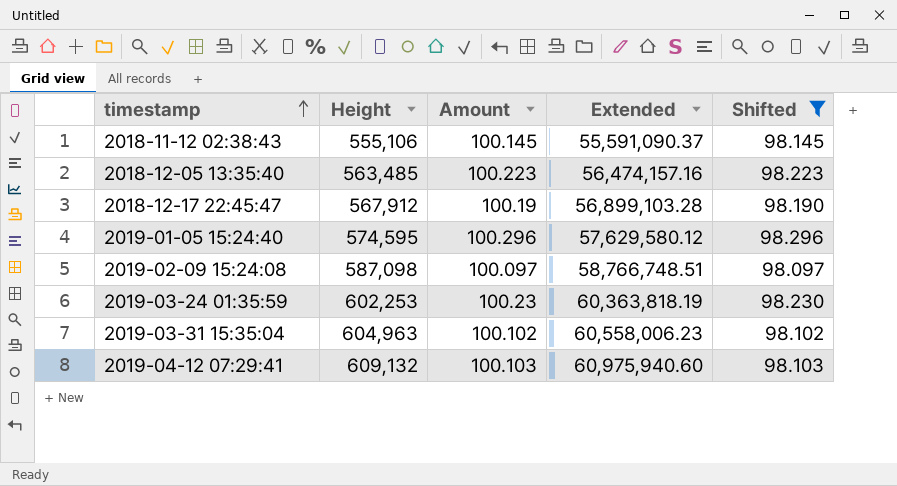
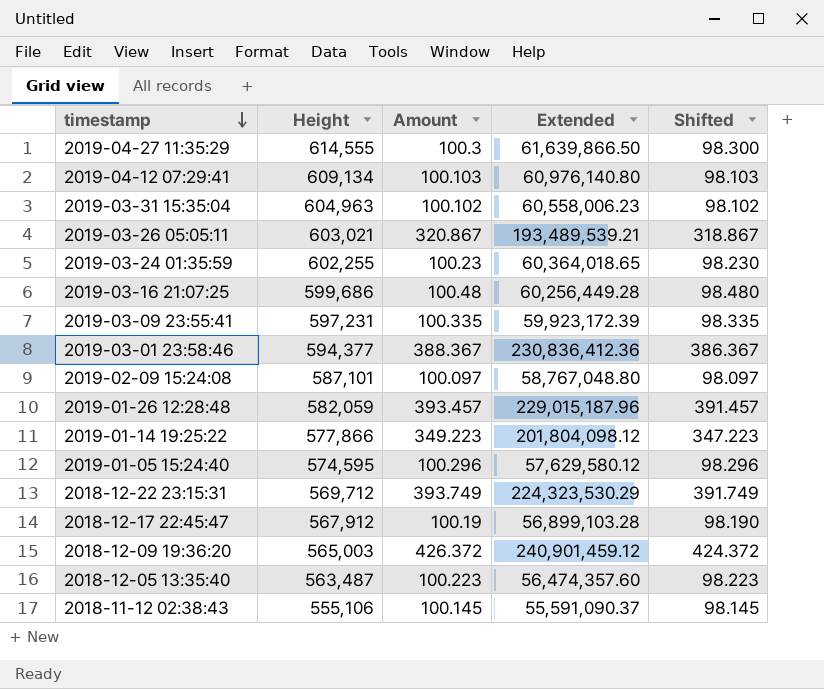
filter: Shifted <= 98.296 -> none
row order: timestamp ascending -> timestamp descending
2019-04-12 07:29:41 | Height: 609,132 -> 609,134
2019-04-12 07:29:41 | Extended: 60,975,940.60 -> 60,976,140.80
2019-03-24 01:35:59 | Height: 602,253 -> 602,255
2019-03-24 01:35:59 | Extended: 60,363,818.19 -> 60,364,018.65
2019-02-09 15:24:08 | Height: 587,098 -> 587,101
2019-02-09 15:24:08 | Extended: 58,766,748.51 -> 58,767,048.80
2018-12-05 13:35:40 | Height: 563,485 -> 563,487
2018-12-05 13:35:40 | Extended: 56,474,157.16 -> 56,474,357.60

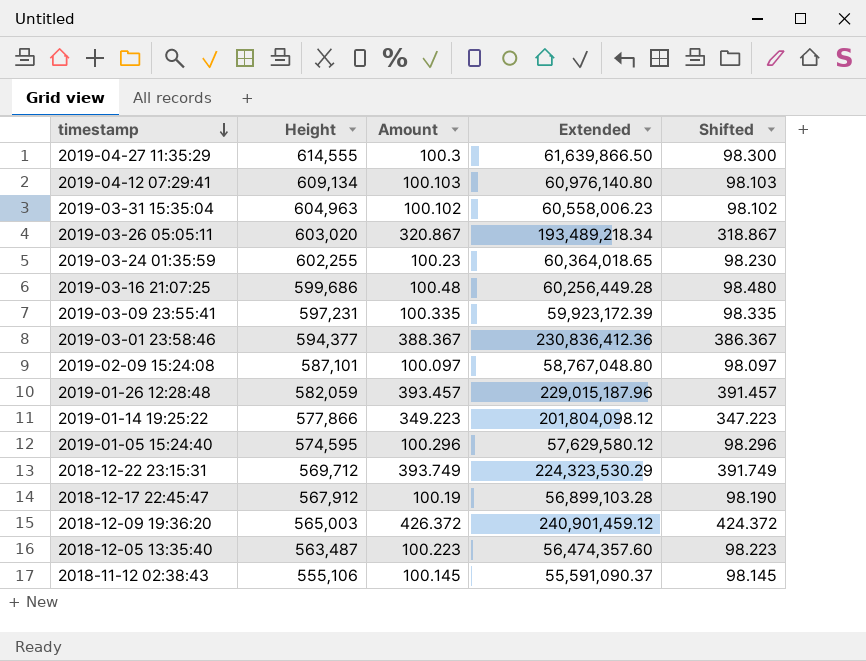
2019-03-26 05:05:11 | Height: 603,021 -> 603,020
2019-03-26 05:05:11 | Extended: 193,489,539.21 -> 193,489,218.34

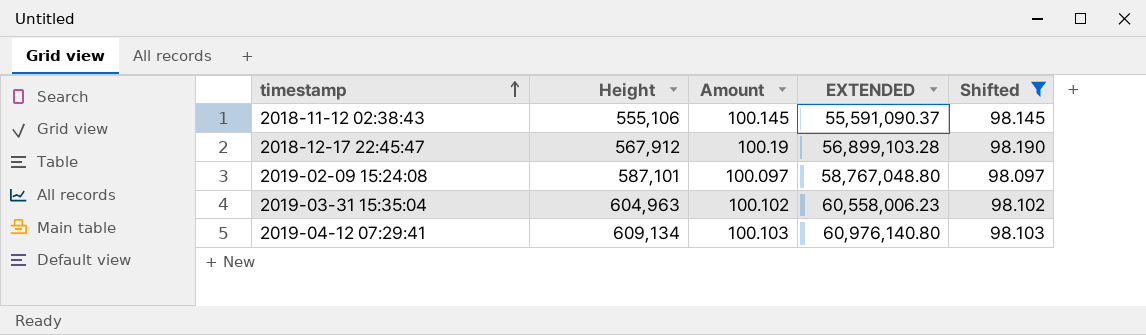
filter: none -> Shifted <= 98.190
row order: timestamp descending -> timestamp ascending
column name: Extended -> EXTENDED

